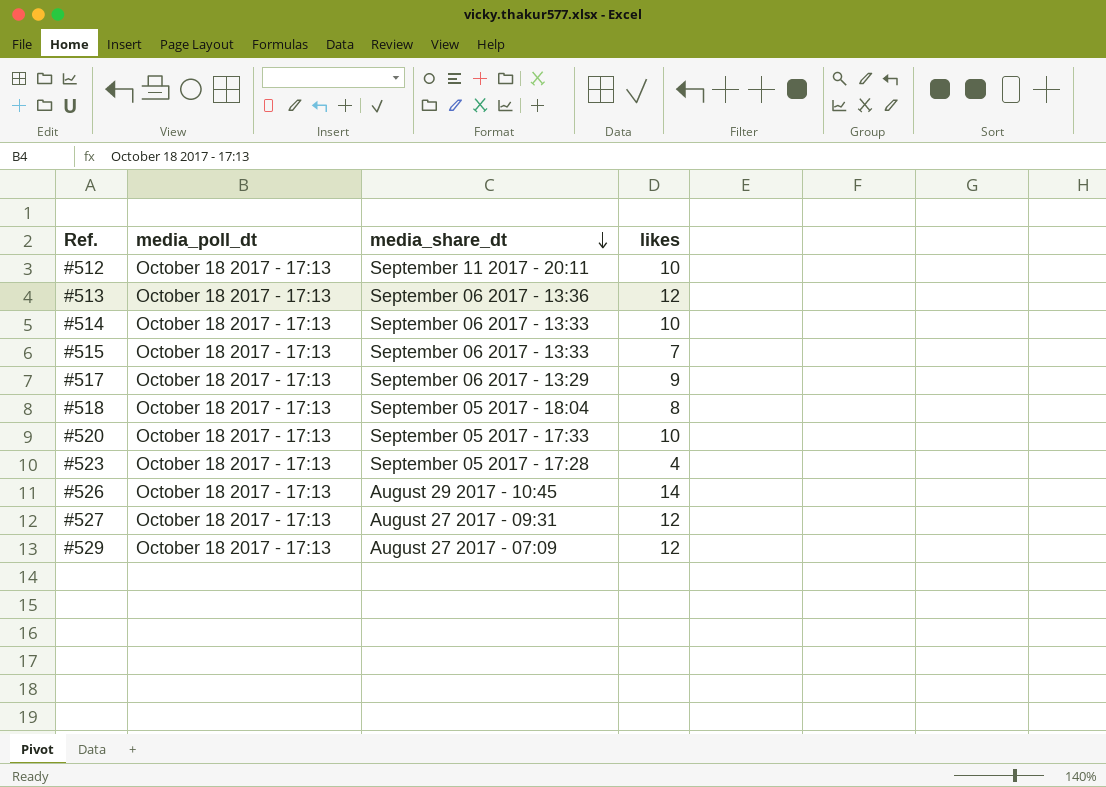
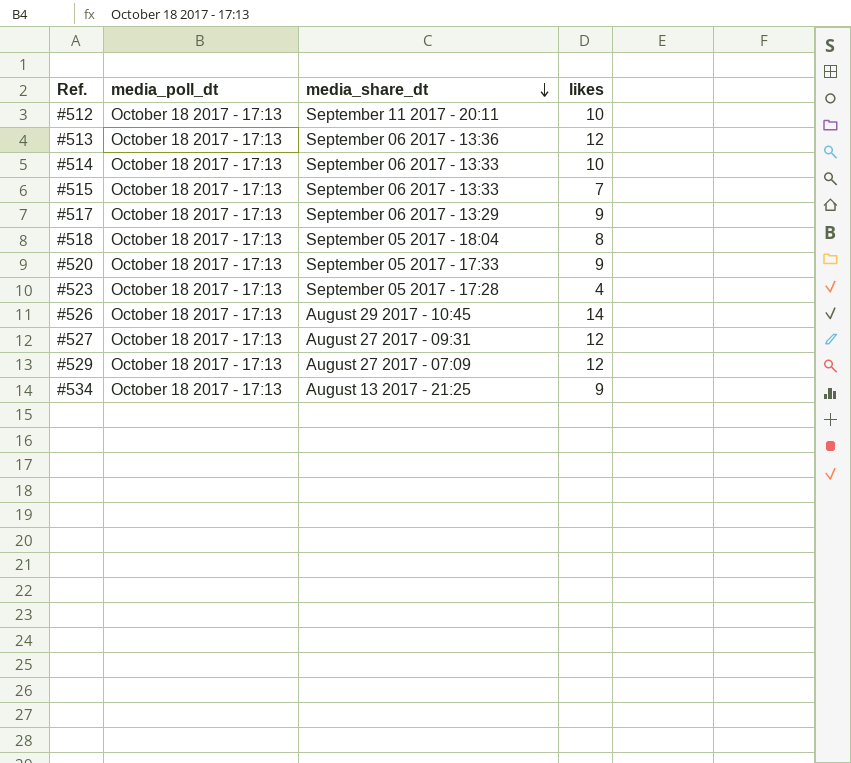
#520 | likes: 10 -> 9
row #534: none -> October 18 2017 - 17:13 | August 13 2017 - 21:25 | 9

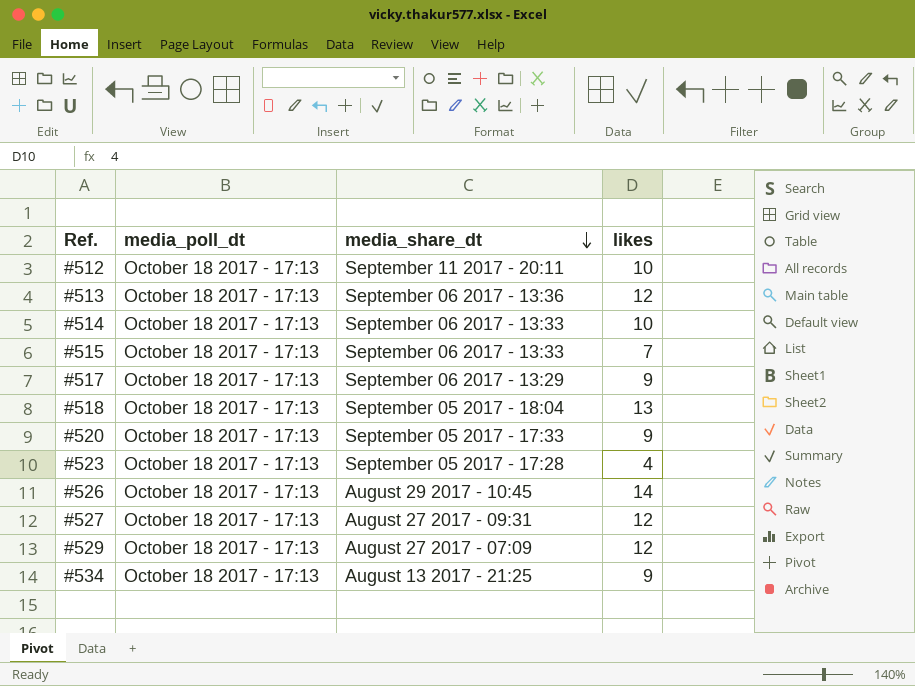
#518 | likes: 8 -> 13

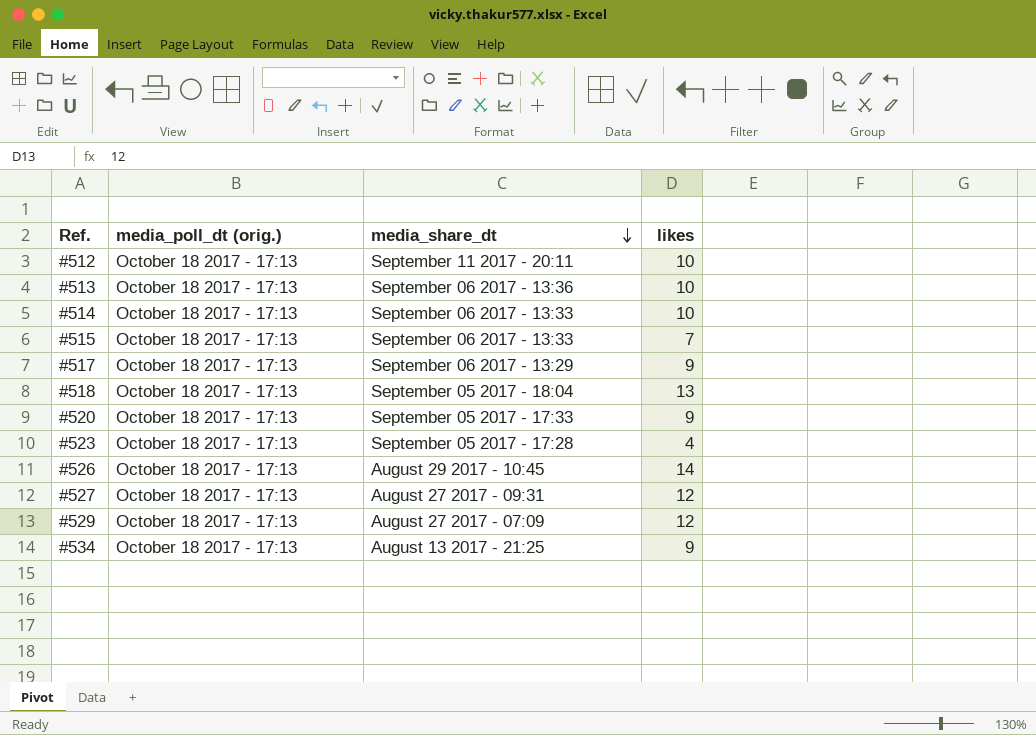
column name: media_poll_dt -> media_poll_dt (orig.)
#513 | likes: 12 -> 10

